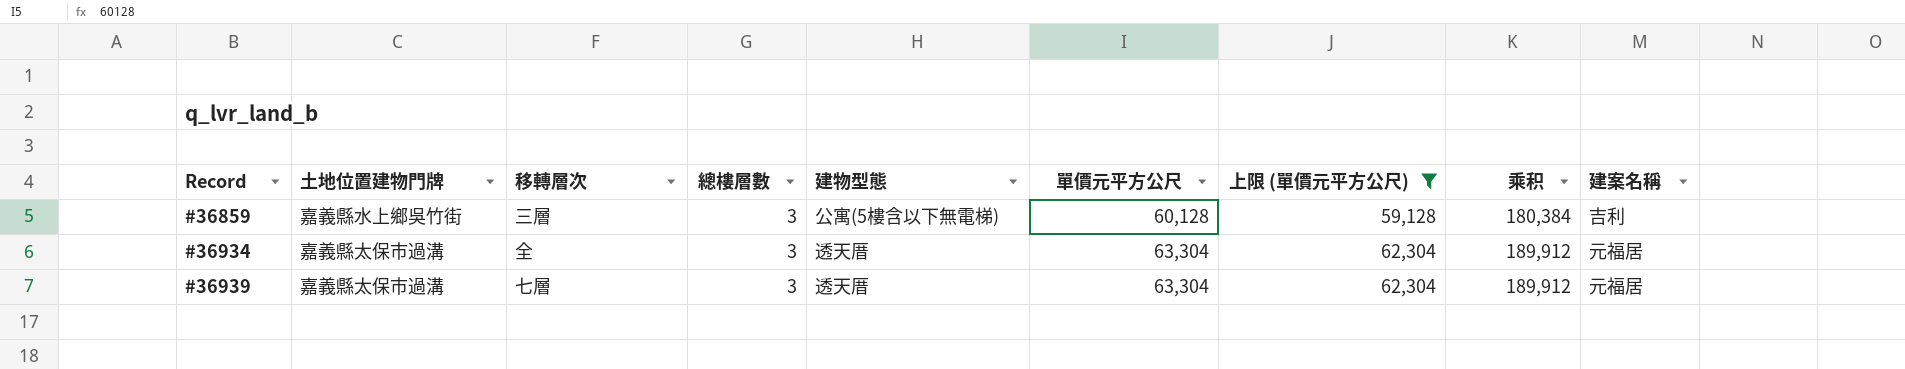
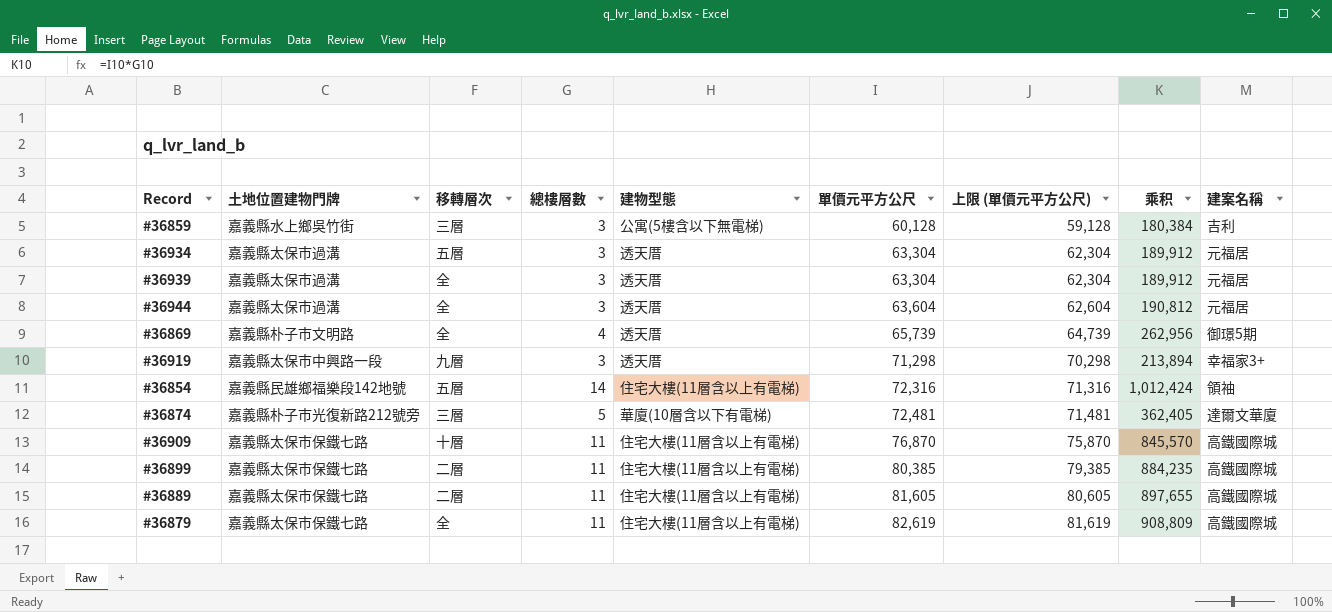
filter: 上限 (單價元平方公尺) <= 62,304 -> none
#36934 | 移轉層次: 全 -> 五層
#36939 | 移轉層次: 七層 -> 全

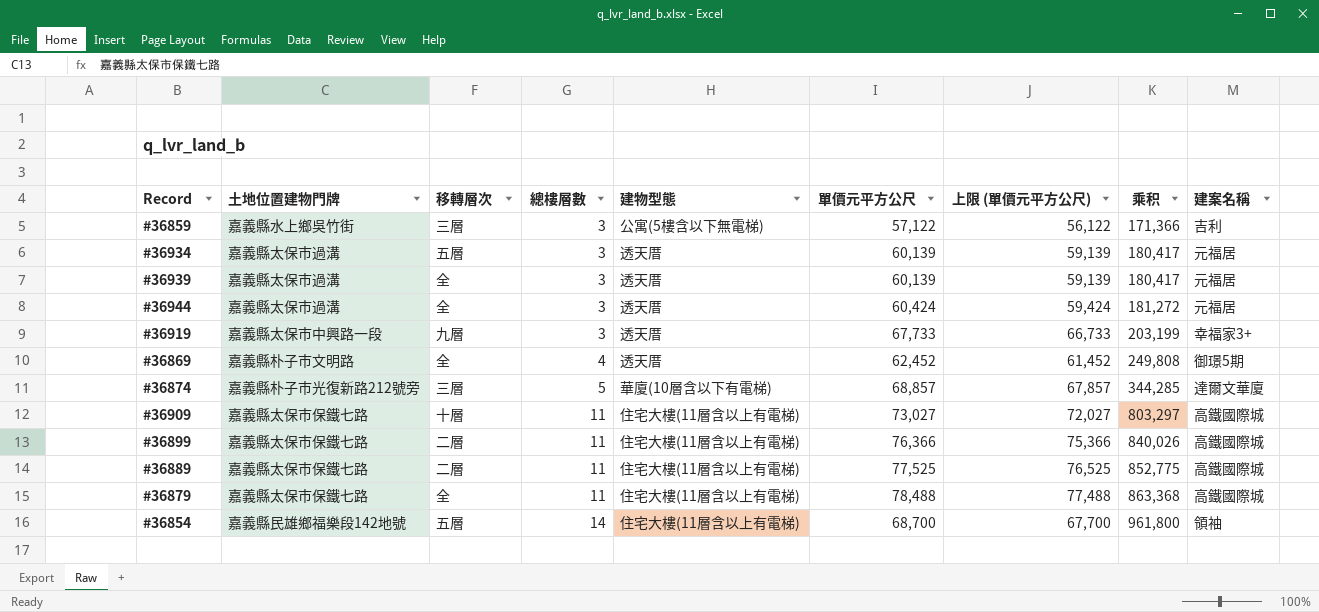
row order: 單價元平方公尺 ascending -> 總樓層數 ascending
#36859 | 單價元平方公尺: 60,128 -> 57,122
#36859 | 上限 (單價元平方公尺): 59,128 -> 56,122
#36859 | 乘积: 180,384 -> 171,366
#36934 | 單價元平方公尺: 63,304 -> 60,139
#36934 | 上限 (單價元平方公尺): 62,304 -> 59,139
#36934 | 乘积: 189,912 -> 180,417
#36939 | 單價元平方公尺: 63,304 -> 60,139
#36939 | 上限 (單價元平方公尺): 62,304 -> 59,139
#36939 | 乘积: 189,912 -> 180,417
#36944 | 單價元平方公尺: 63,604 -> 60,424
#36944 | 上限 (單價元平方公尺): 62,604 -> 59,424
#36944 | 乘积: 190,812 -> 181,272
#36919 | 單價元平方公尺: 71,298 -> 67,733
#36919 | 上限 (單價元平方公尺): 70,298 -> 66,733
#36919 | 乘积: 213,894 -> 203,199
#36869 | 單價元平方公尺: 65,739 -> 62,452
#36869 | 上限 (單價元平方公尺): 64,739 -> 61,452
#36869 | 乘积: 262,956 -> 249,808
#36874 | 單價元平方公尺: 72,481 -> 68,857
#36874 | 上限 (單價元平方公尺): 71,481 -> 67,857
#36874 | 乘积: 362,405 -> 344,285
#36909 | 單價元平方公尺: 76,870 -> 73,027
#36909 | 上限 (單價元平方公尺): 75,870 -> 72,027
#36909 | 乘积: 845,570 -> 803,297
#36899 | 單價元平方公尺: 80,385 -> 76,366
#36899 | 上限 (單價元平方公尺): 79,385 -> 75,366
#36899 | 乘积: 884,235 -> 840,026
#36889 | 單價元平方公尺: 81,605 -> 77,525
#36889 | 上限 (單價元平方公尺): 80,605 -> 76,525
#36889 | 乘积: 897,655 -> 852,775
#36879 | 單價元平方公尺: 82,619 -> 78,488
#36879 | 上限 (單價元平方公尺): 81,619 -> 77,488
#36879 | 乘积: 908,809 -> 863,368
#36854 | 單價元平方公尺: 72,316 -> 68,700
#36854 | 上限 (單價元平方公尺): 71,316 -> 67,700
#36854 | 乘积: 1,012,424 -> 961,800

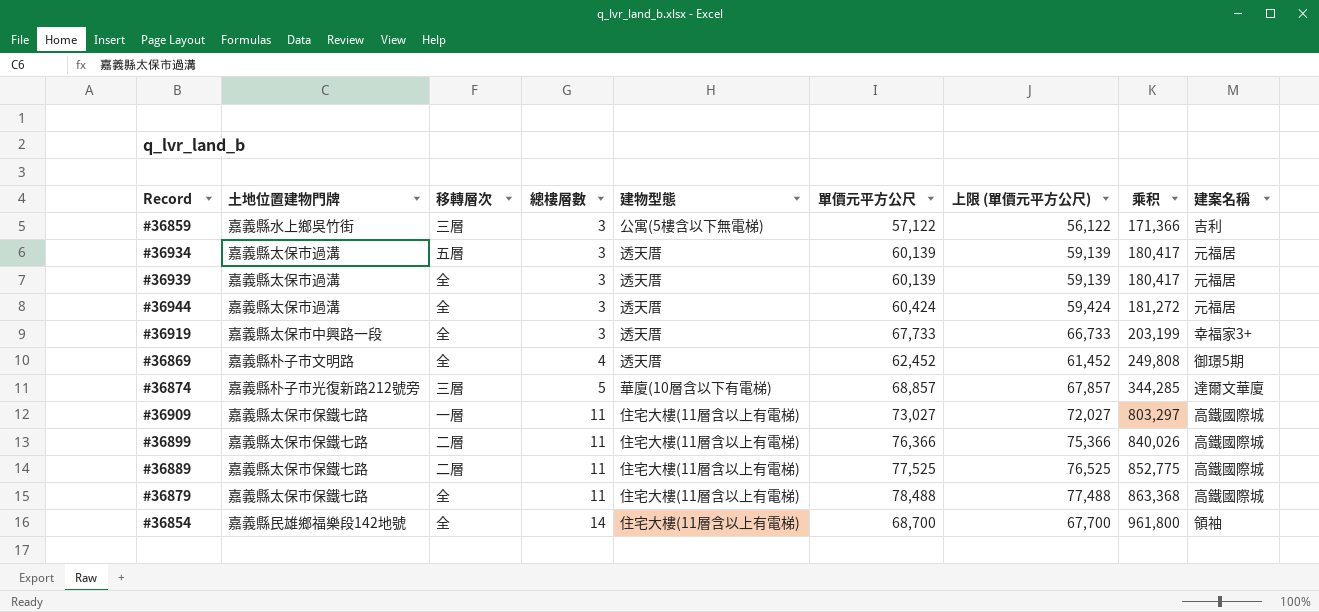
#36919 | 移轉層次: 九層 -> 全
#36909 | 移轉層次: 十層 -> 一層
#36854 | 移轉層次: 五層 -> 全

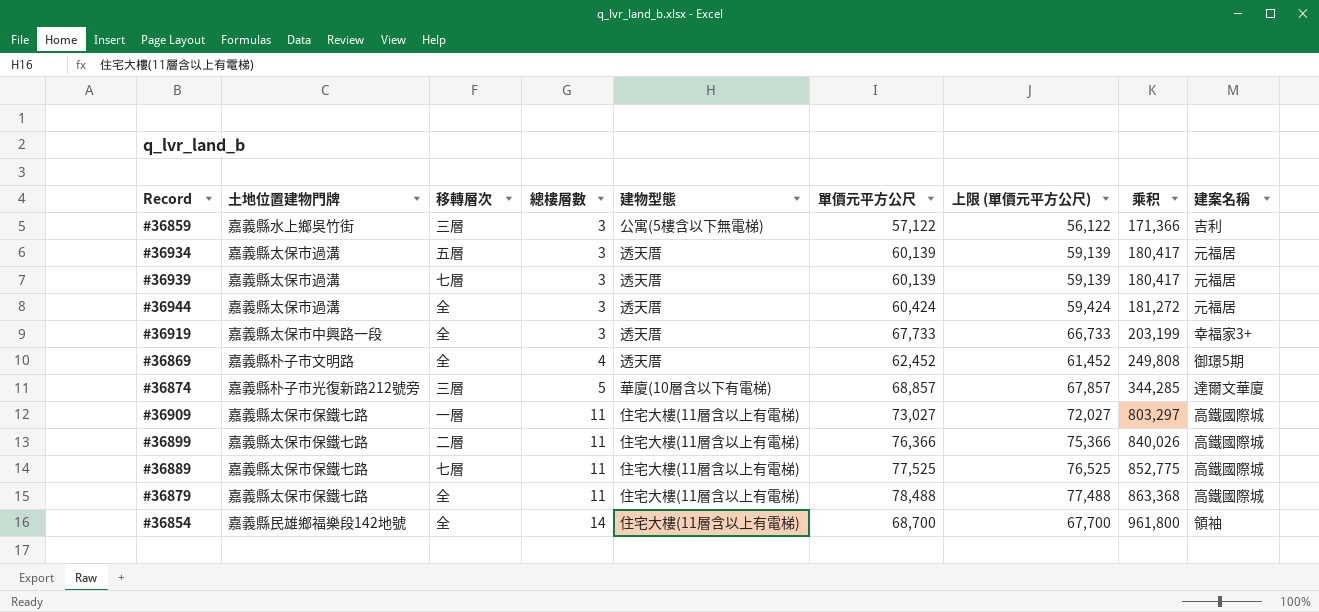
#36939 | 移轉層次: 全 -> 七層
#36889 | 移轉層次: 二層 -> 七層

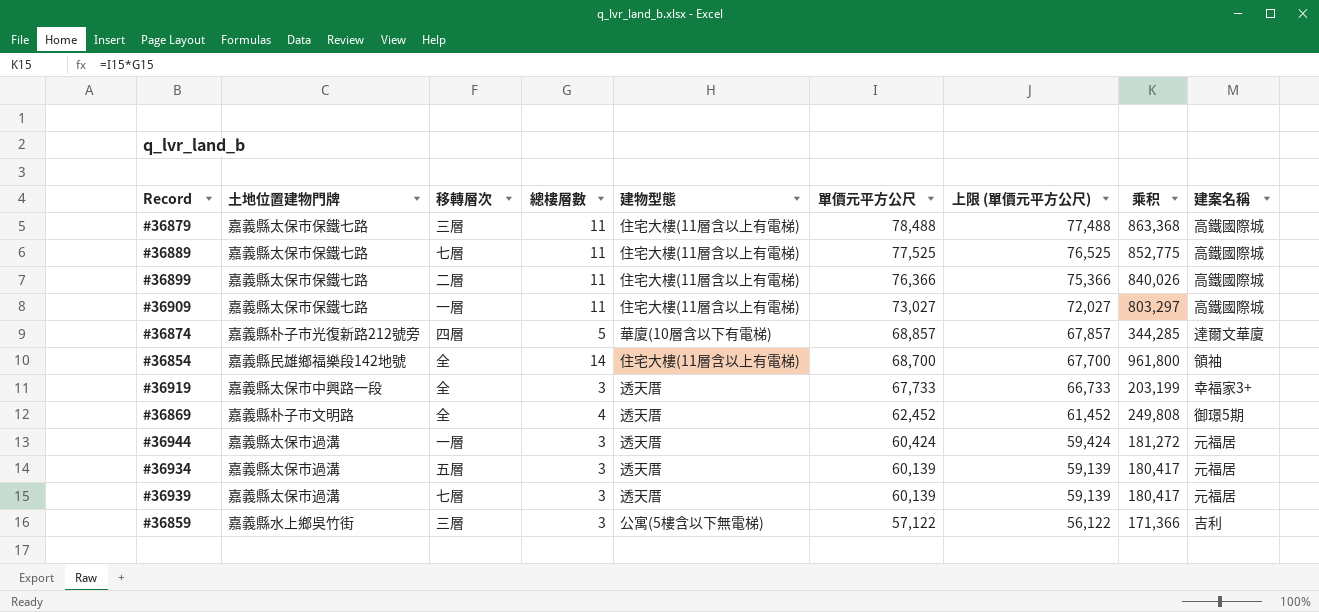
row order: 總樓層數 ascending -> 單價元平方公尺 descending
#36879 | 移轉層次: 全 -> 三層
#36874 | 移轉層次: 三層 -> 四層
#36944 | 移轉層次: 全 -> 一層

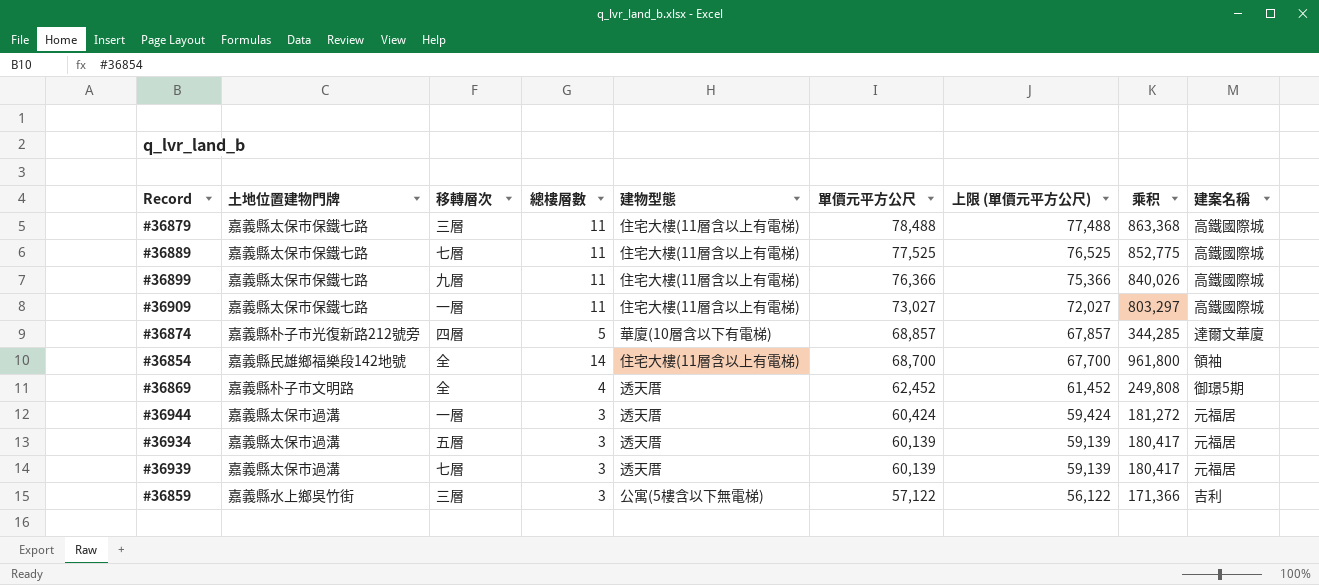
row #36919: 嘉義縣太保市中興路一段 | 全 | 3 | 透天厝 | 67,733 | 66,733 | 203,199 | 幸福家3+ -> none
#36899 | 移轉層次: 二層 -> 九層

